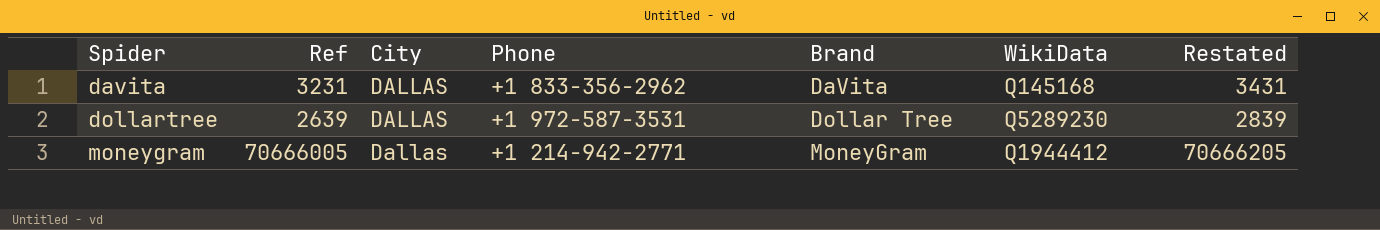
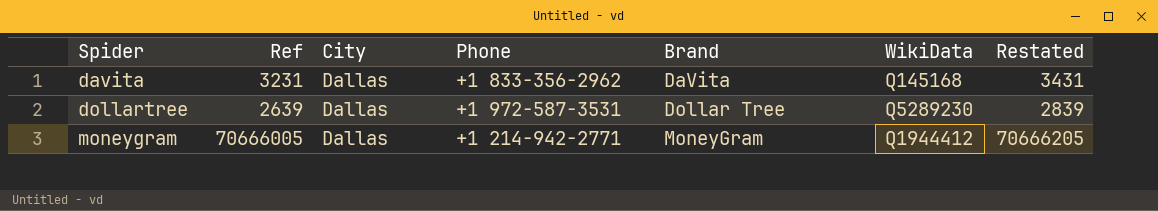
davita | City: DALLAS -> Dallas
dollartree | City: DALLAS -> Dallas

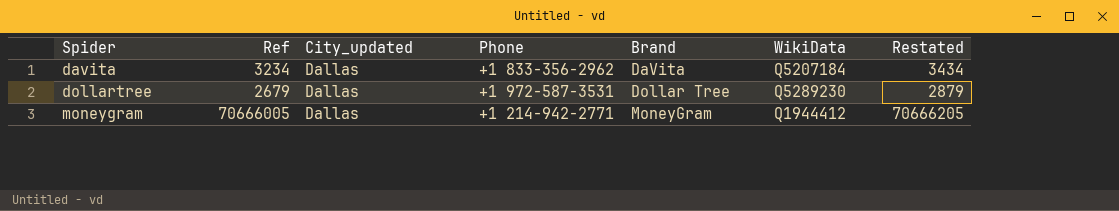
column name: City -> City_updated
davita | Ref: 3231 -> 3234
davita | WikiData: Q145168 -> Q5207184
davita | Restated: 3431 -> 3434
dollartree | Ref: 2639 -> 2679
dollartree | Restated: 2839 -> 2879

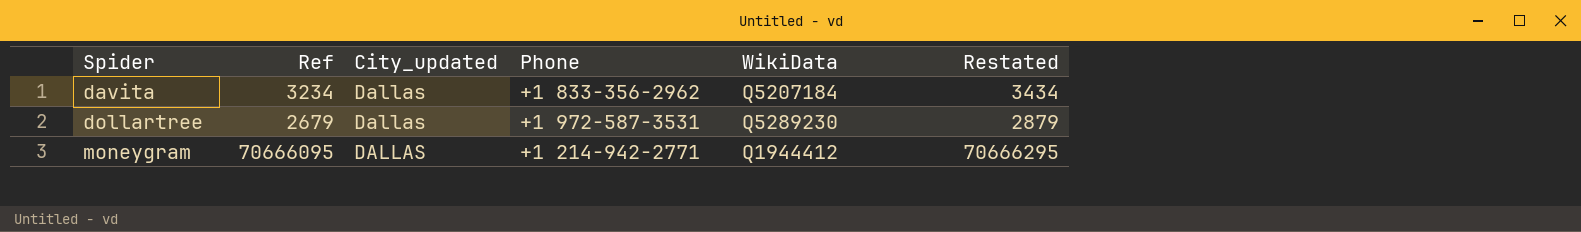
column Brand | position: 5 -> none
moneygram | Ref: 70666005 -> 70666095
moneygram | City_updated: Dallas -> DALLAS
moneygram | Restated: 70666205 -> 70666295

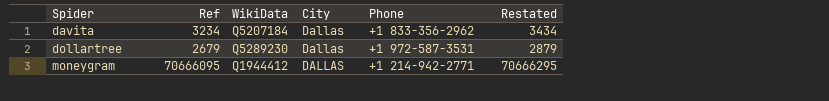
column WikiData | position: 5 -> 3
column name: City_updated -> City

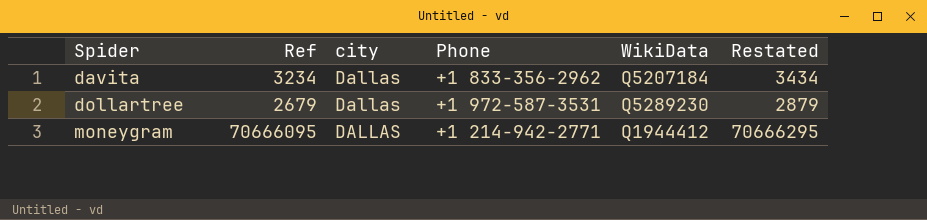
column name: City -> city
column WikiData | position: 3 -> 5

